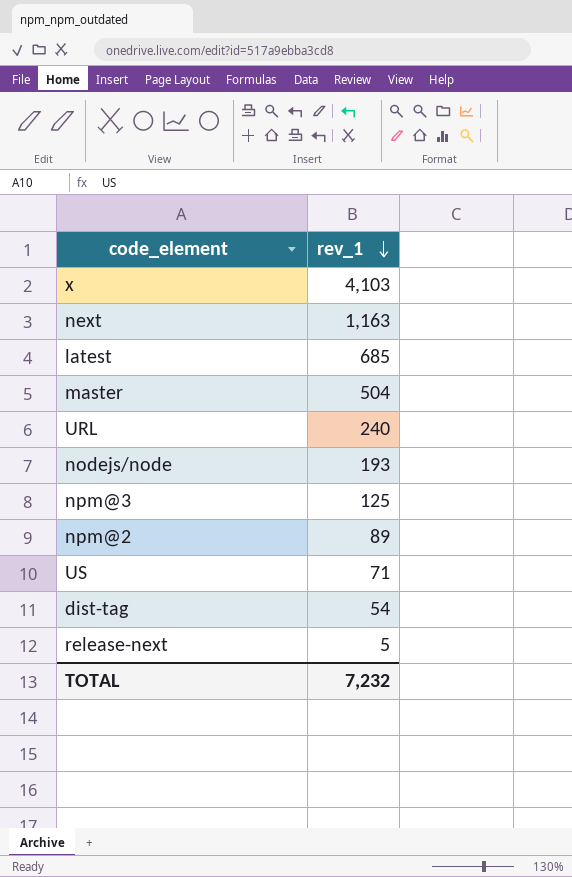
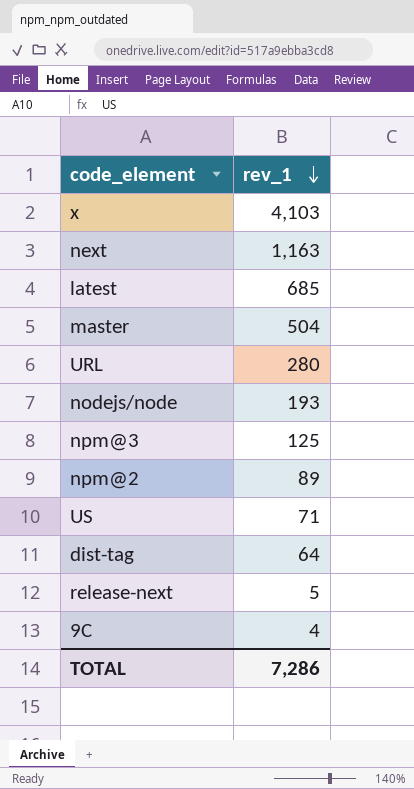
URL | rev_1: 240 -> 280
dist-tag | rev_1: 54 -> 64
row 9C: none -> 4
TOTAL | rev_1: 7,232 -> 7,286

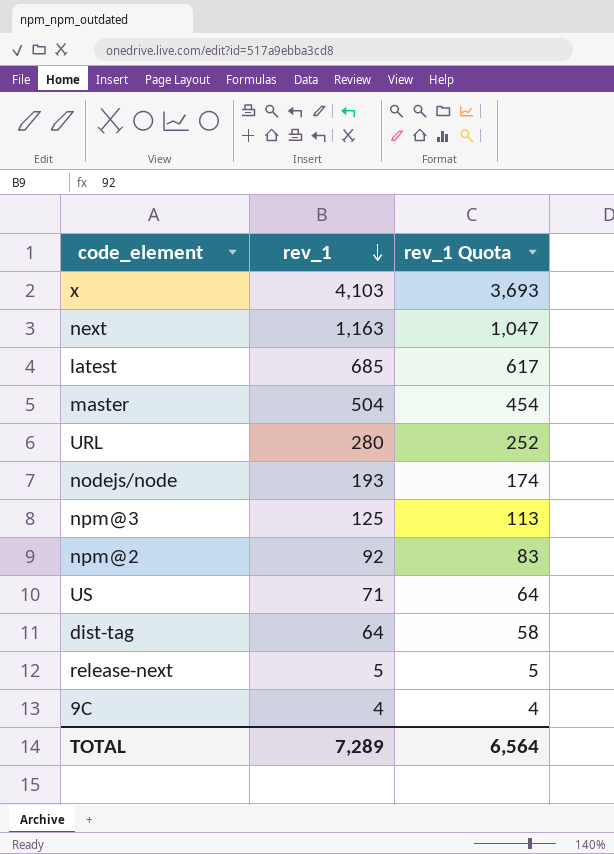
column rev_1 Quota | formula: none -> [rev_1] * 0.9
npm@2 | rev_1: 89 -> 92
TOTAL | rev_1: 7,286 -> 7,289

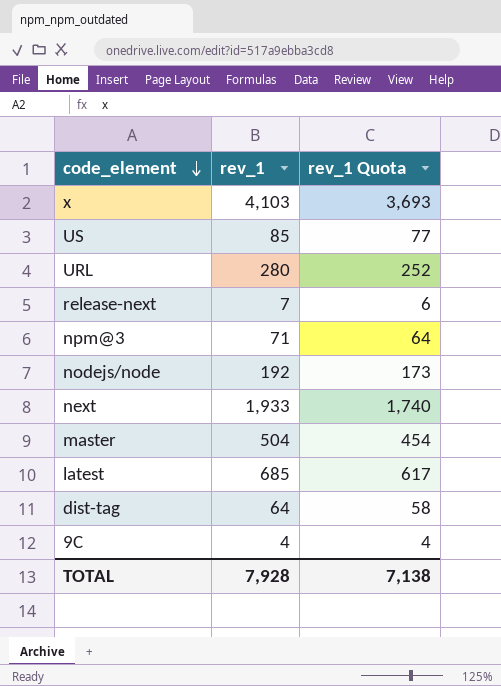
row order: rev_1 descending -> code_element descending
row npm@2: 92 | 83 -> none
US | rev_1: 71 -> 85
US | rev_1 Quota: 64 -> 77
release-next | rev_1: 5 -> 7
release-next | rev_1 Quota: 5 -> 6
npm@3 | rev_1: 125 -> 71
npm@3 | rev_1 Quota: 113 -> 64
nodejs/node | rev_1: 193 -> 192
nodejs/node | rev_1 Quota: 174 -> 173
next | rev_1: 1,163 -> 1,933
next | rev_1 Quota: 1,047 -> 1,740
TOTAL | rev_1: 7,289 -> 7,928
TOTAL | rev_1 Quota: 6,564 -> 7,138

